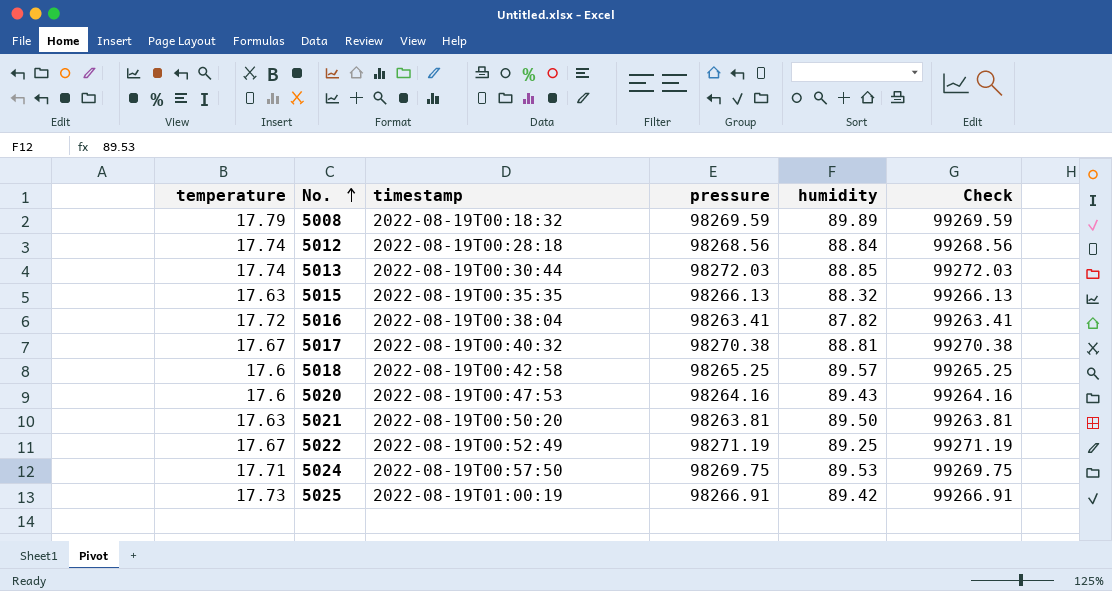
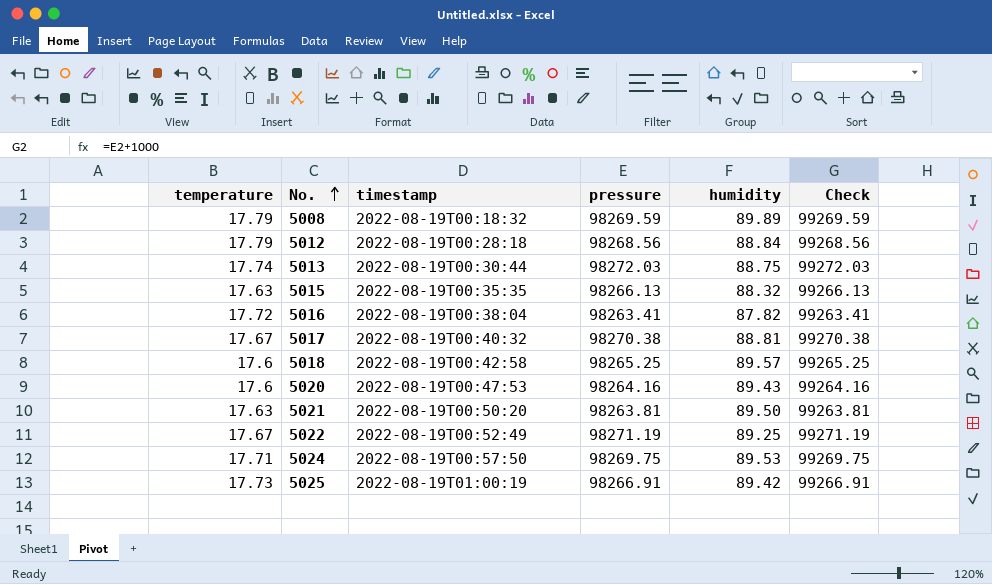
5012 | temperature: 17.74 -> 17.79
5013 | humidity: 88.85 -> 88.75

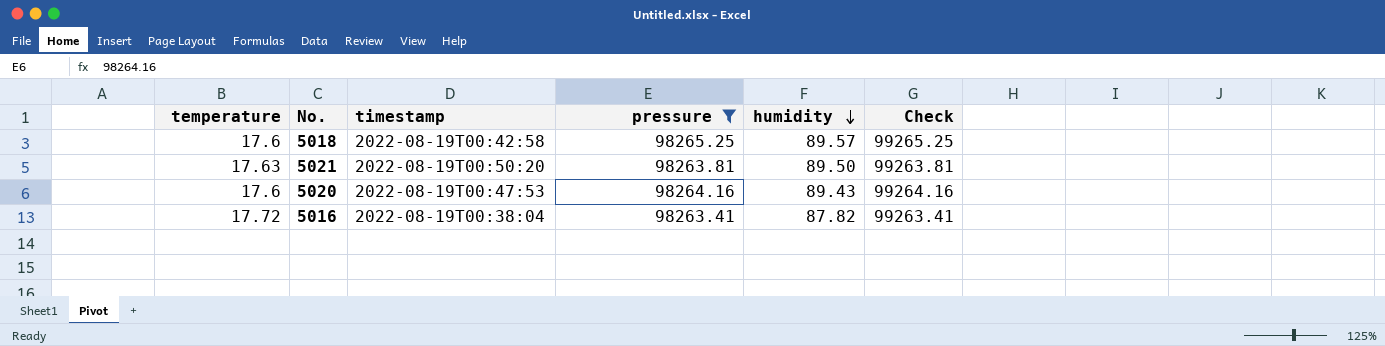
filter: none -> pressure <= 98265.25
row order: No. ascending -> humidity descending

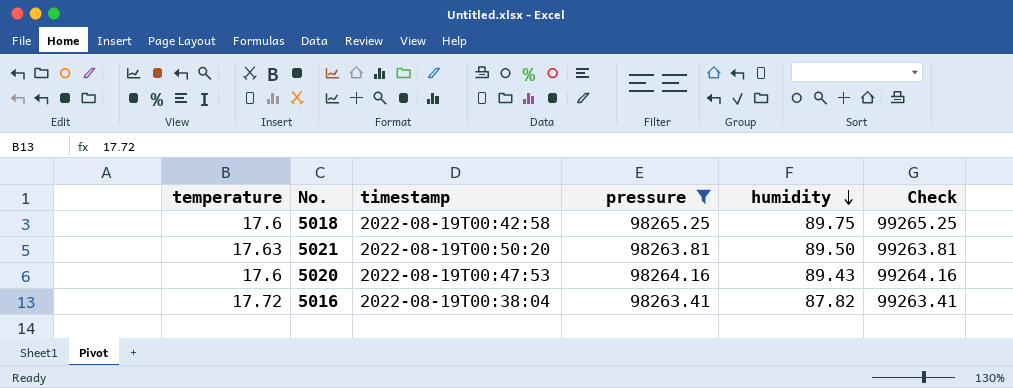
5018 | humidity: 89.57 -> 89.75

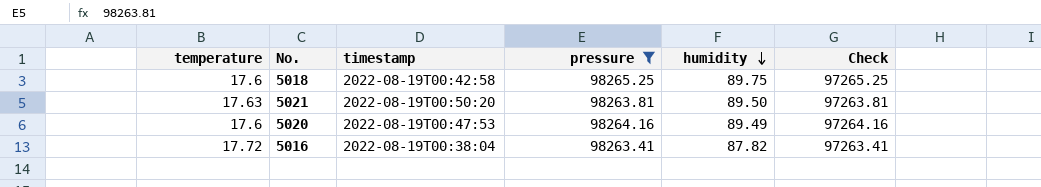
column Check | formula: [pressure] + 1000 -> [pressure] - 1000
5020 | humidity: 89.43 -> 89.49

